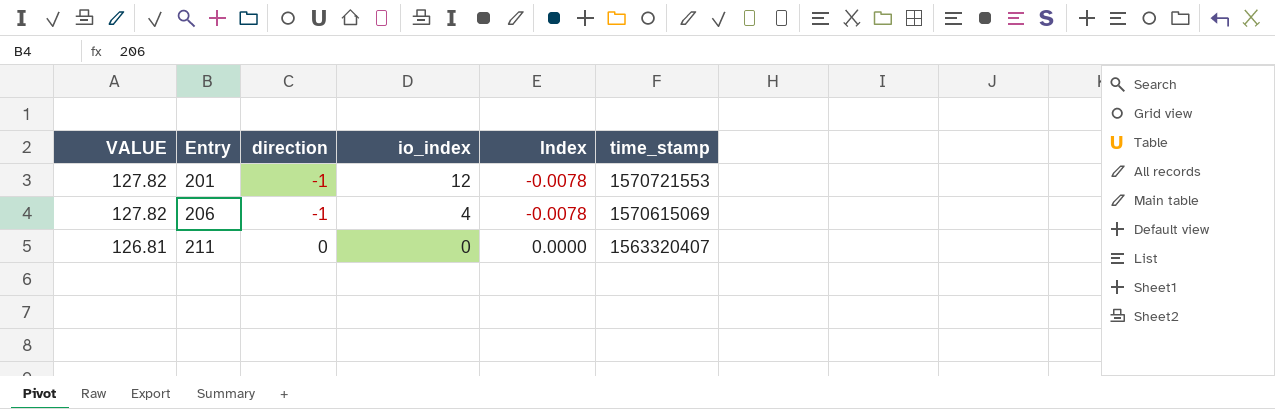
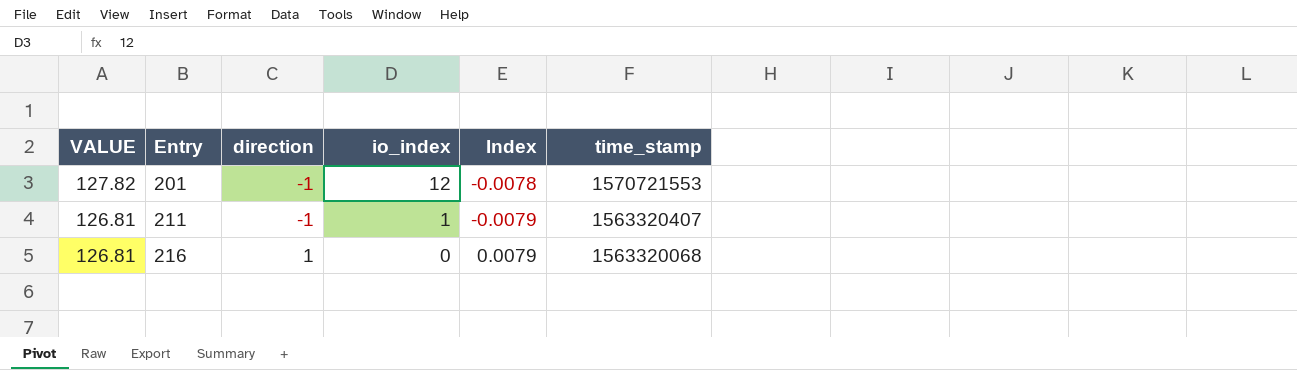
row 206: 127.82 | -1 | 4 | -0.0078 | 1570615069 -> none
211 | direction: 0 -> -1
211 | io_index: 0 -> 1
211 | Index: 0.0000 -> -0.0079
row 216: none -> 126.81 | 1 | 0 | 0.0079 | 1563320068

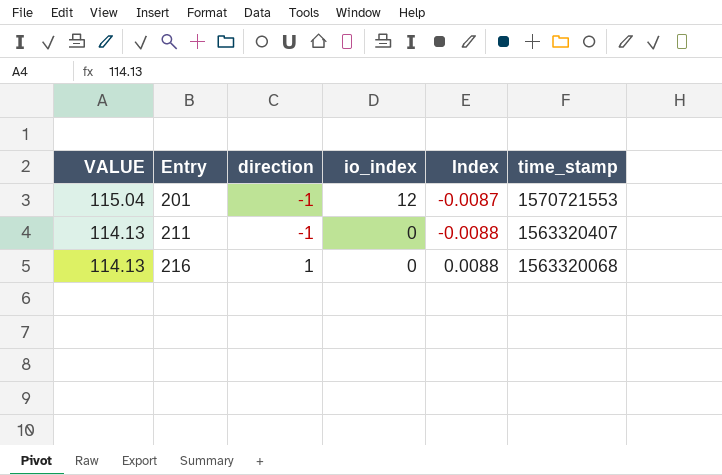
201 | VALUE: 127.82 -> 115.04
201 | Index: -0.0078 -> -0.0087
211 | VALUE: 126.81 -> 114.13
211 | io_index: 1 -> 0
211 | Index: -0.0079 -> -0.0088
216 | VALUE: 126.81 -> 114.13
216 | Index: 0.0079 -> 0.0088

